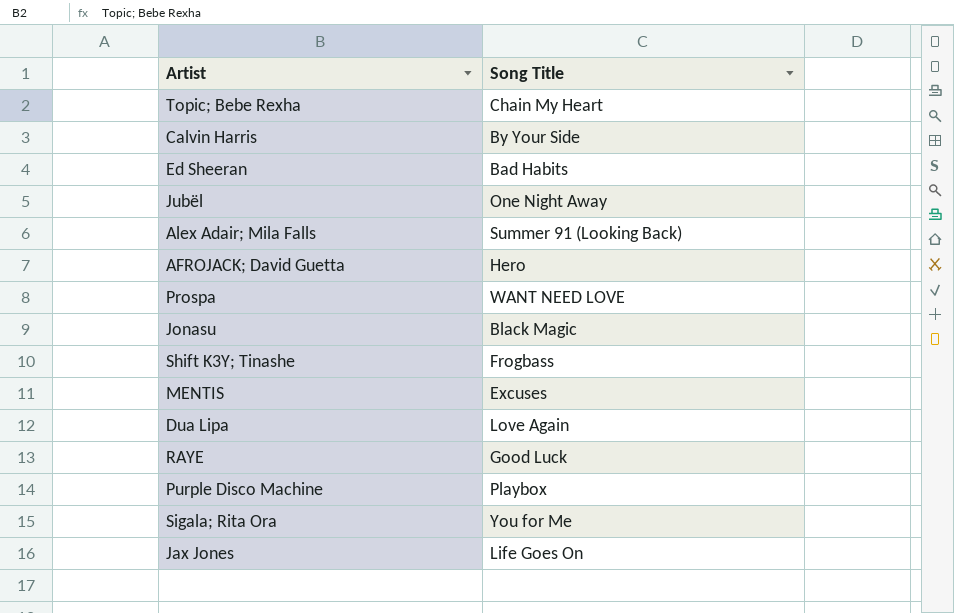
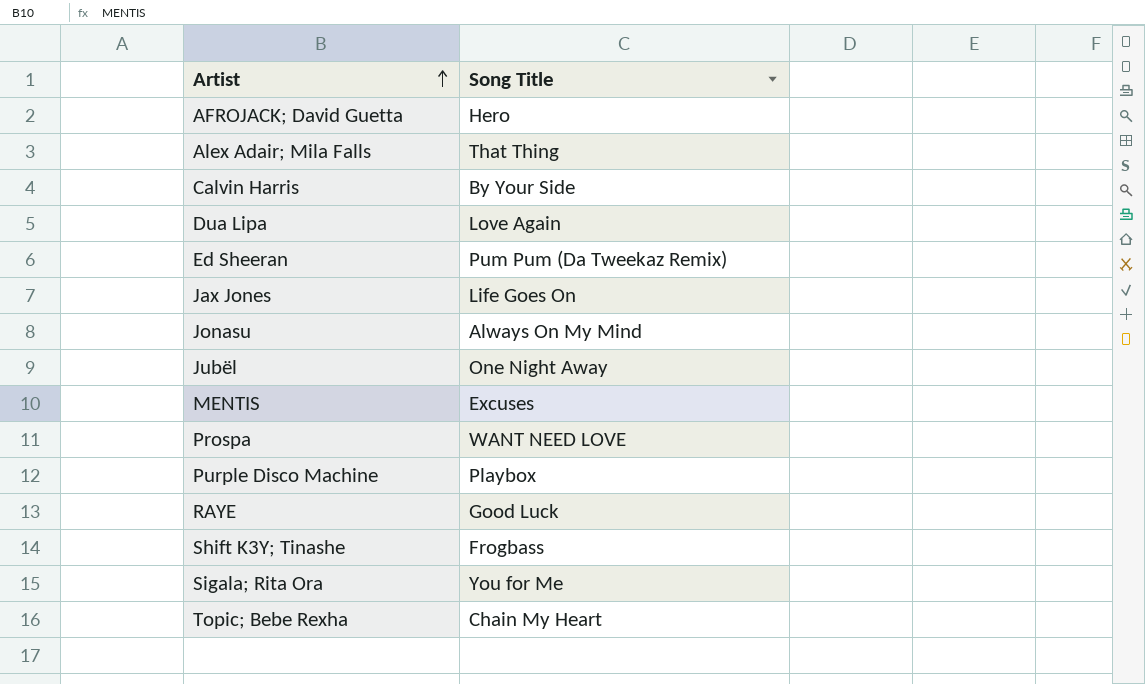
row order: none -> Artist ascending
Alex Adair; Mila Falls | Song Title: Summer 91 (Looking Back) -> That Thing
Ed Sheeran | Song Title: Bad Habits -> Pum Pum (Da Tweekaz Remix)
Jonasu | Song Title: Black Magic -> Always On My Mind

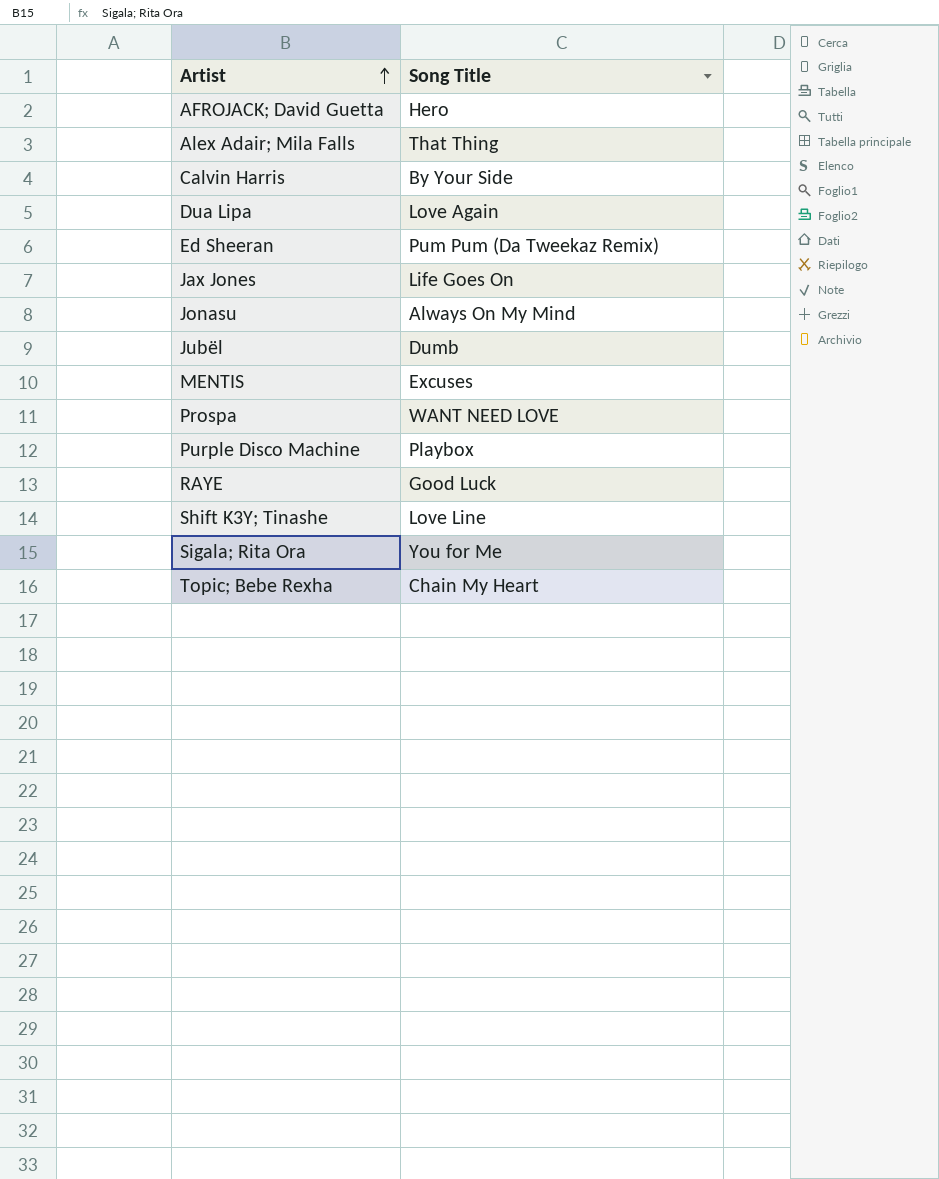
Jubël | Song Title: One Night Away -> Dumb
Shift K3Y; Tinashe | Song Title: Frogbass -> Love Line

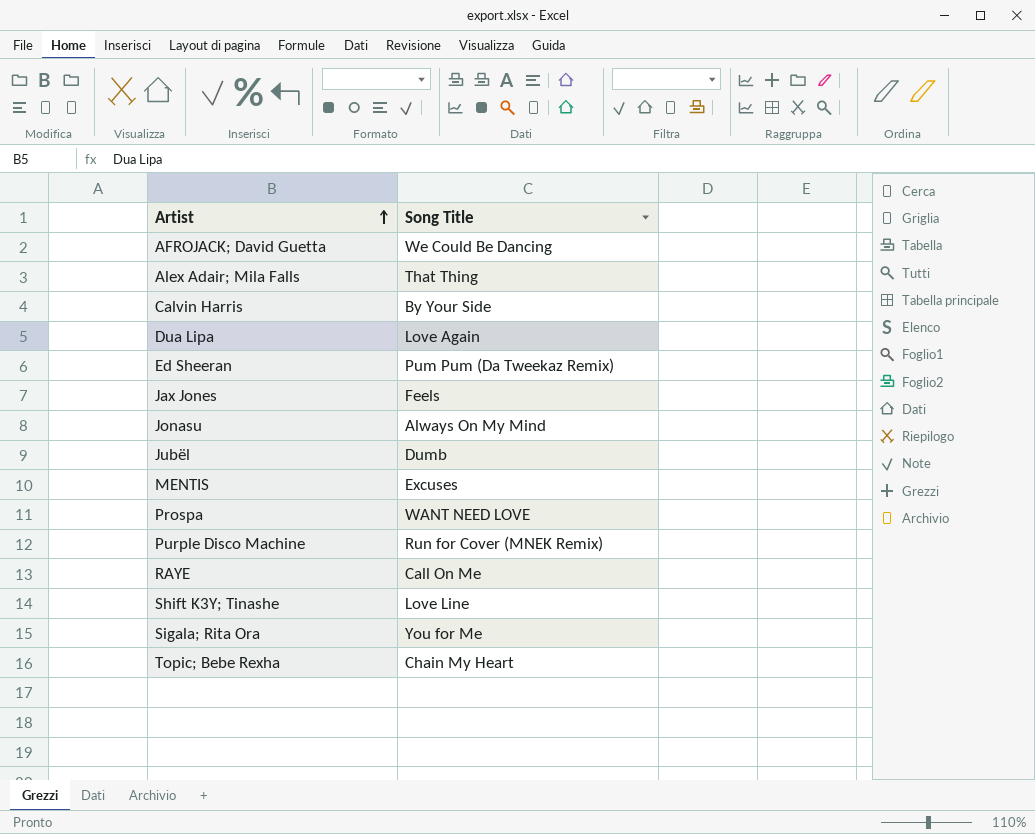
AFROJACK; David Guetta | Song Title: Hero -> We Could Be Dancing
Jax Jones | Song Title: Life Goes On -> Feels
Purple Disco Machine | Song Title: Playbox -> Run for Cover (MNEK Remix)
RAYE | Song Title: Good Luck -> Call On Me

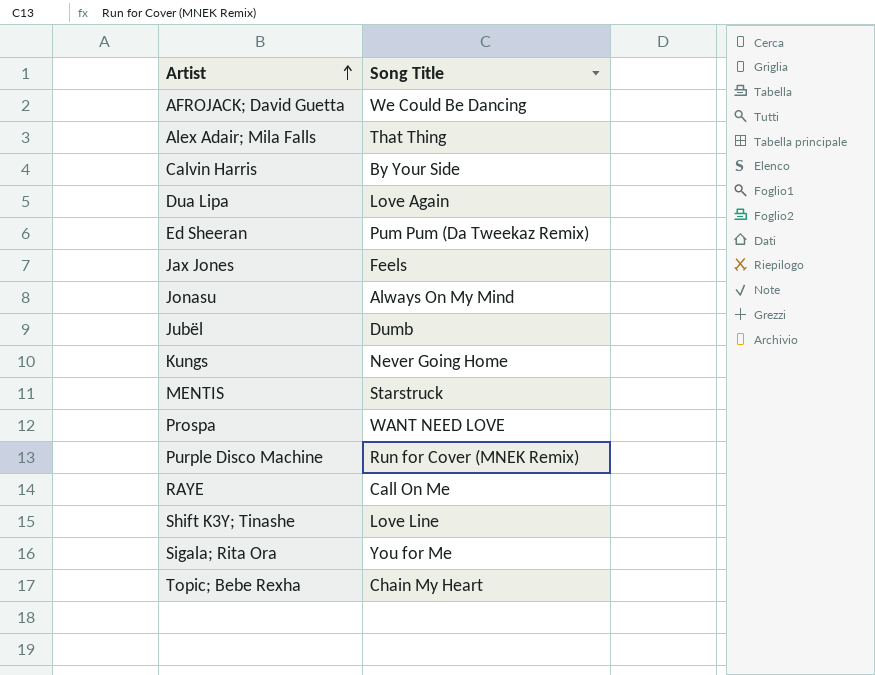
row Kungs: none -> Never Going Home
MENTIS | Song Title: Excuses -> Starstruck

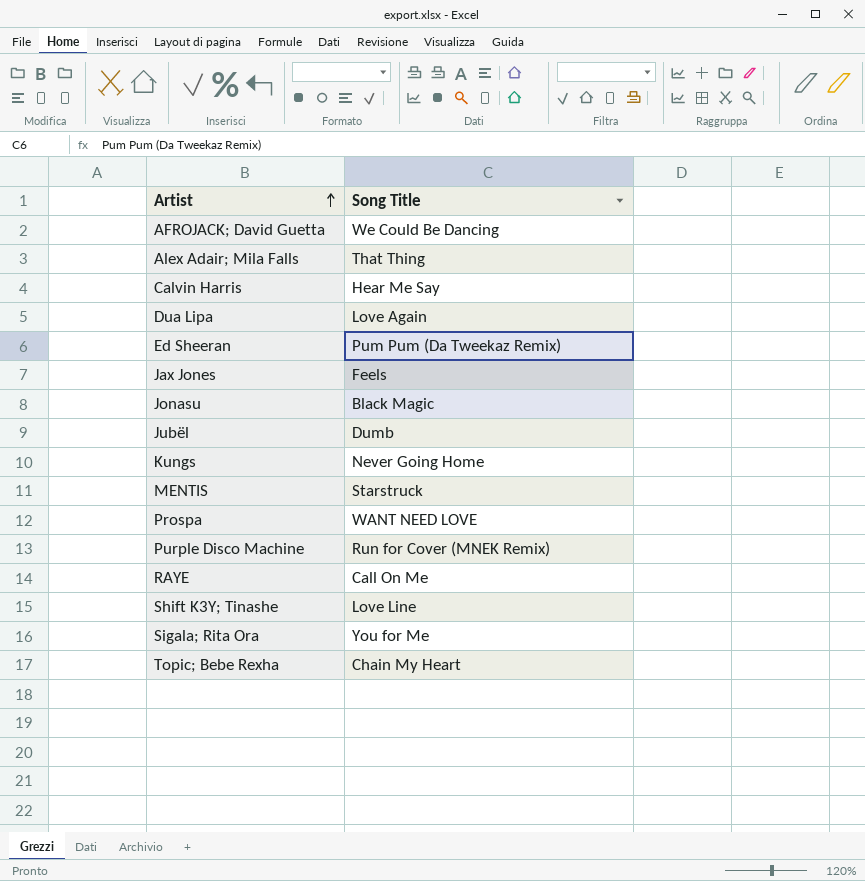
Calvin Harris | Song Title: By Your Side -> Hear Me Say
Jonasu | Song Title: Always On My Mind -> Black Magic

